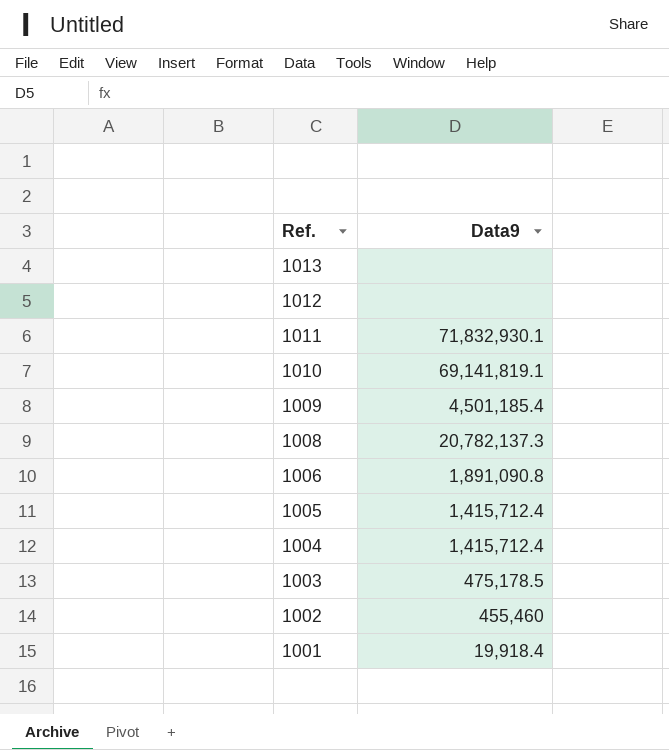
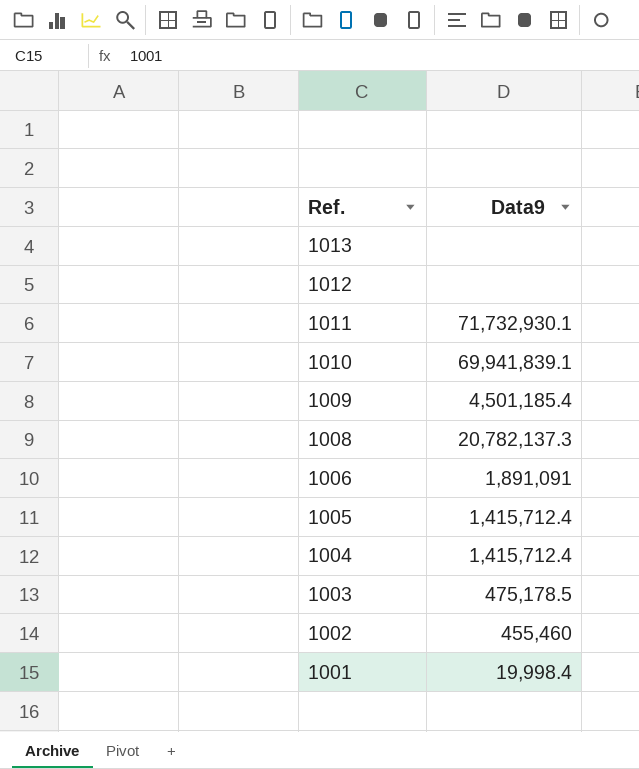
1011 | Data9: 71,832,930.1 -> 71,732,930.1
1010 | Data9: 69,141,819.1 -> 69,941,839.1
1006 | Data9: 1,891,090.8 -> 1,891,091
1001 | Data9: 19,918.4 -> 19,998.4

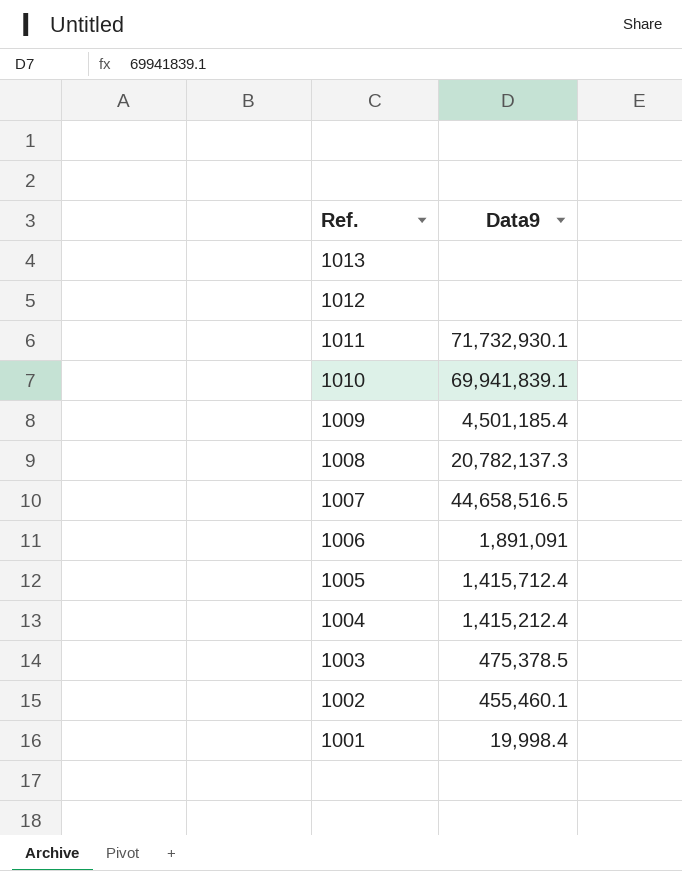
row 1007: none -> 44,658,516.5
1004 | Data9: 1,415,712.4 -> 1,415,212.4
1003 | Data9: 475,178.5 -> 475,378.5
1002 | Data9: 455,460 -> 455,460.1

